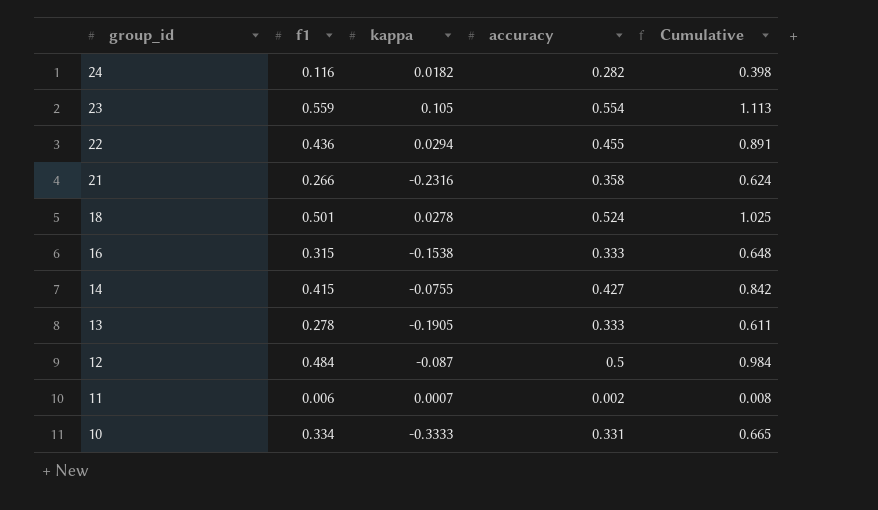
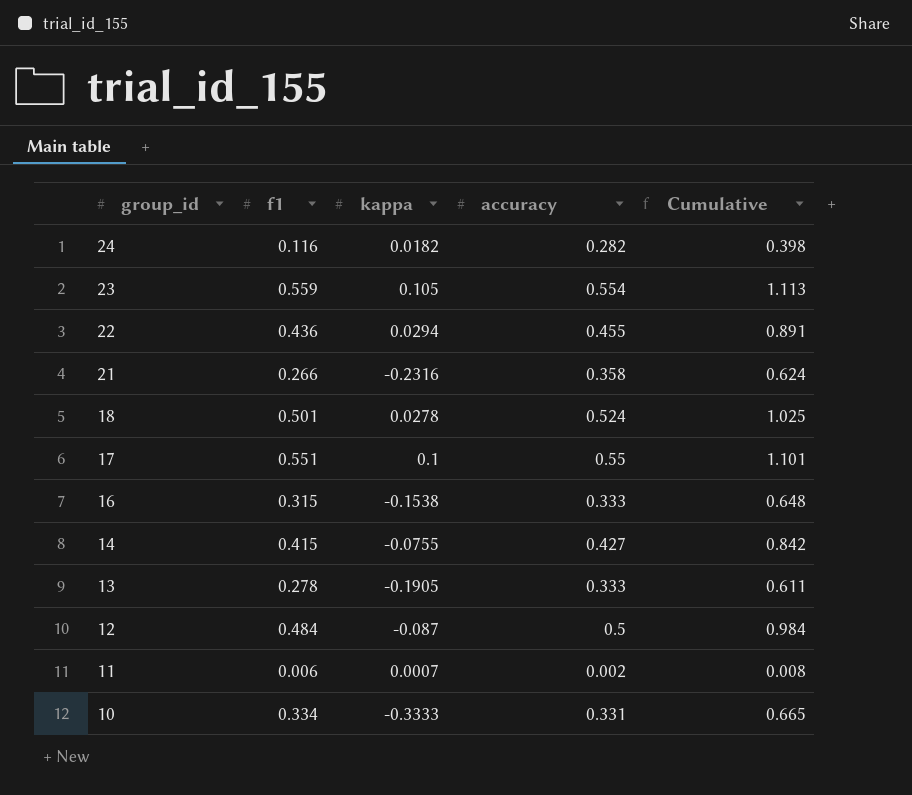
row 17: none -> 0.551 | 0.1 | 0.55 | 1.101

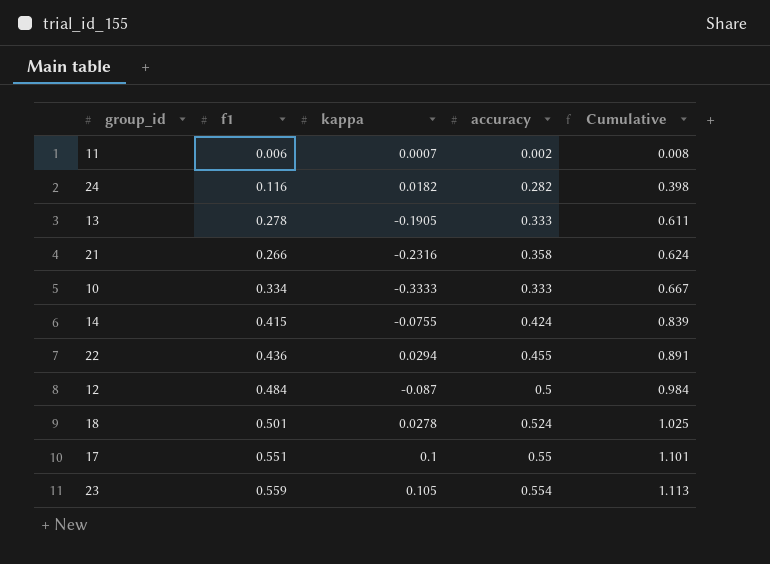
row order: group_id descending -> Cumulative ascending
row 16: 0.315 | -0.1538 | 0.333 | 0.648 -> none
10 | accuracy: 0.331 -> 0.333
10 | Cumulative: 0.665 -> 0.667
14 | accuracy: 0.427 -> 0.424
14 | Cumulative: 0.842 -> 0.839

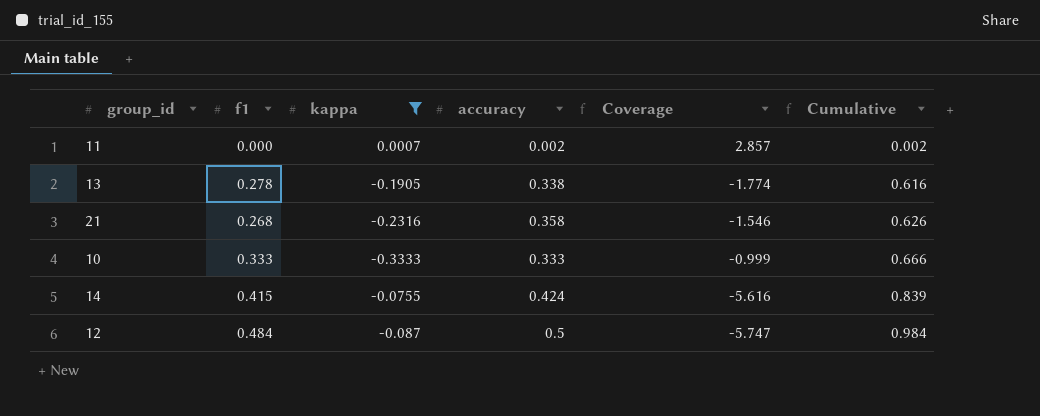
filter: none -> kappa <= 0.0007
column Coverage | formula: none -> [accuracy] / [kappa]
11 | f1: 0.006 -> 0.000
11 | Cumulative: 0.008 -> 0.002
13 | accuracy: 0.333 -> 0.338
13 | Cumulative: 0.611 -> 0.616
21 | f1: 0.266 -> 0.268
21 | Cumulative: 0.624 -> 0.626
10 | f1: 0.334 -> 0.333
10 | Cumulative: 0.667 -> 0.666

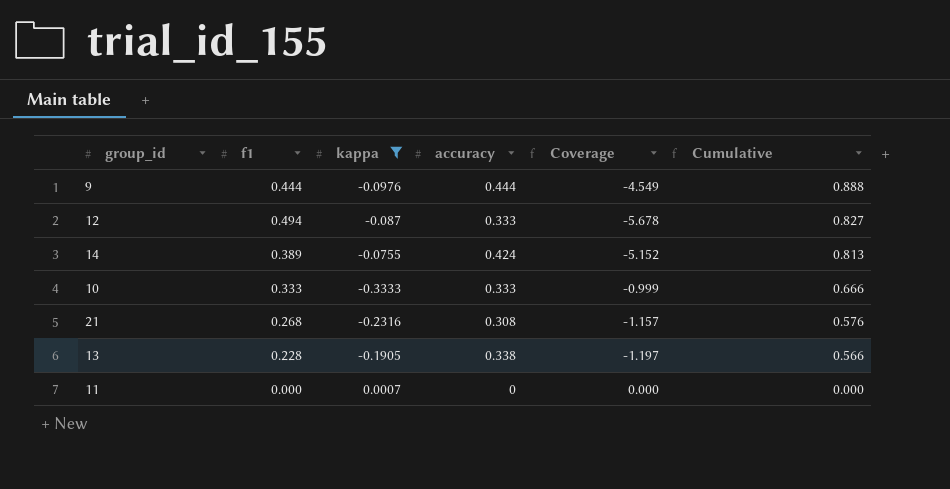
row order: Cumulative ascending -> Cumulative descending
column Coverage | formula: [accuracy] / [kappa] -> [f1] / [kappa]
row 9: none -> 0.444 | -0.0976 | 0.444 | -4.549 | 0.888
12 | f1: 0.484 -> 0.494
12 | accuracy: 0.5 -> 0.333
12 | Cumulative: 0.984 -> 0.827
14 | f1: 0.415 -> 0.389
14 | Cumulative: 0.839 -> 0.813
21 | accuracy: 0.358 -> 0.308
21 | Cumulative: 0.626 -> 0.576
13 | f1: 0.278 -> 0.228
13 | Cumulative: 0.616 -> 0.566
11 | accuracy: 0.002 -> 0
11 | Cumulative: 0.002 -> 0.000

